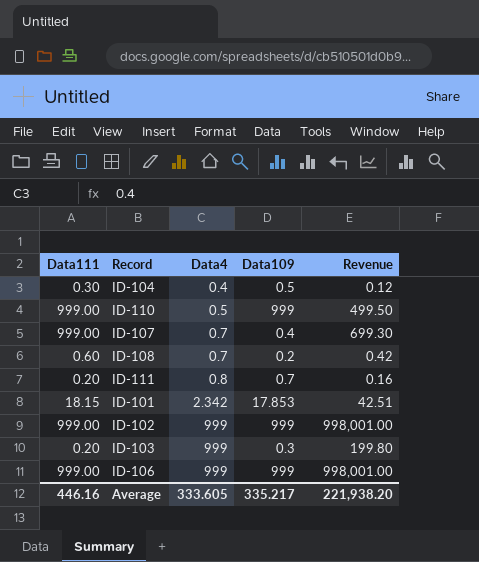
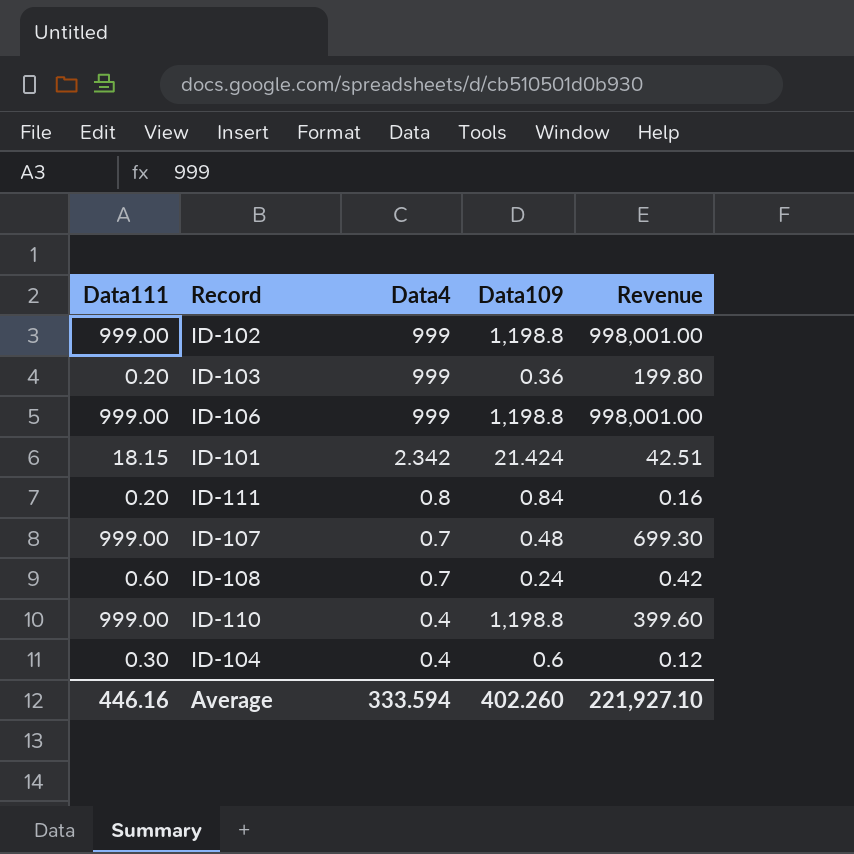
row order: Data4 ascending -> Data4 descending
ID-102 | Data109: 999 -> 1,198.8
ID-103 | Data109: 0.3 -> 0.36
ID-106 | Data109: 999 -> 1,198.8
ID-101 | Data109: 17.853 -> 21.424
ID-111 | Data109: 0.7 -> 0.84
ID-107 | Data109: 0.4 -> 0.48
ID-108 | Data109: 0.2 -> 0.24
ID-110 | Data4: 0.5 -> 0.4
ID-110 | Data109: 999 -> 1,198.8
ID-110 | Revenue: 499.50 -> 399.60
ID-104 | Data109: 0.5 -> 0.6
Average | Data4: 333.605 -> 333.594
Average | Data109: 335.217 -> 402.260
Average | Revenue: 221,938.20 -> 221,927.10

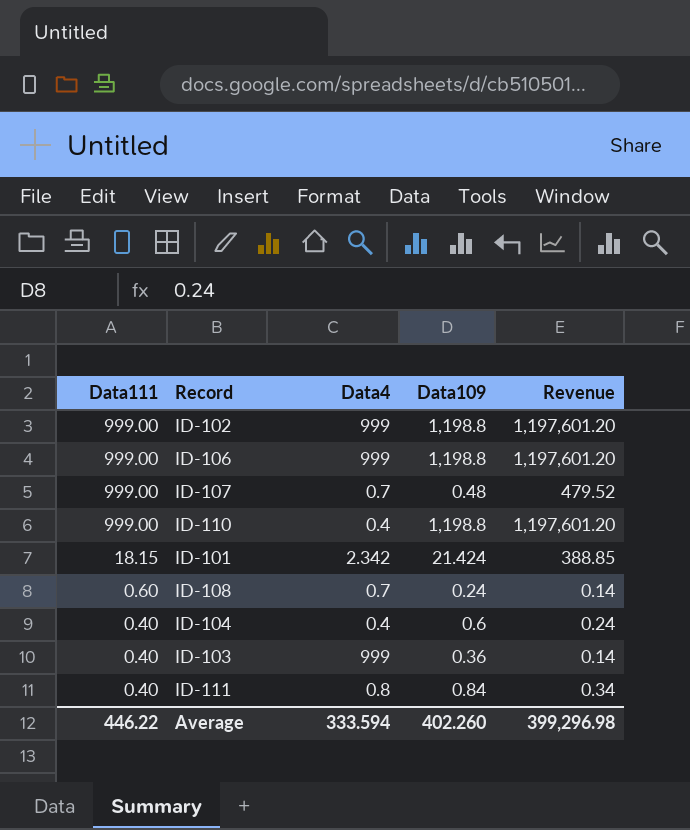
row order: Data4 descending -> Data111 descending
column Revenue | formula: [Data111] * [Data4] -> [Data111] * [Data109]
ID-104 | Data111: 0.30 -> 0.40
ID-103 | Data111: 0.20 -> 0.40
ID-111 | Data111: 0.20 -> 0.40
Average | Data111: 446.16 -> 446.22
Average | Revenue: 221,927.10 -> 399,296.98

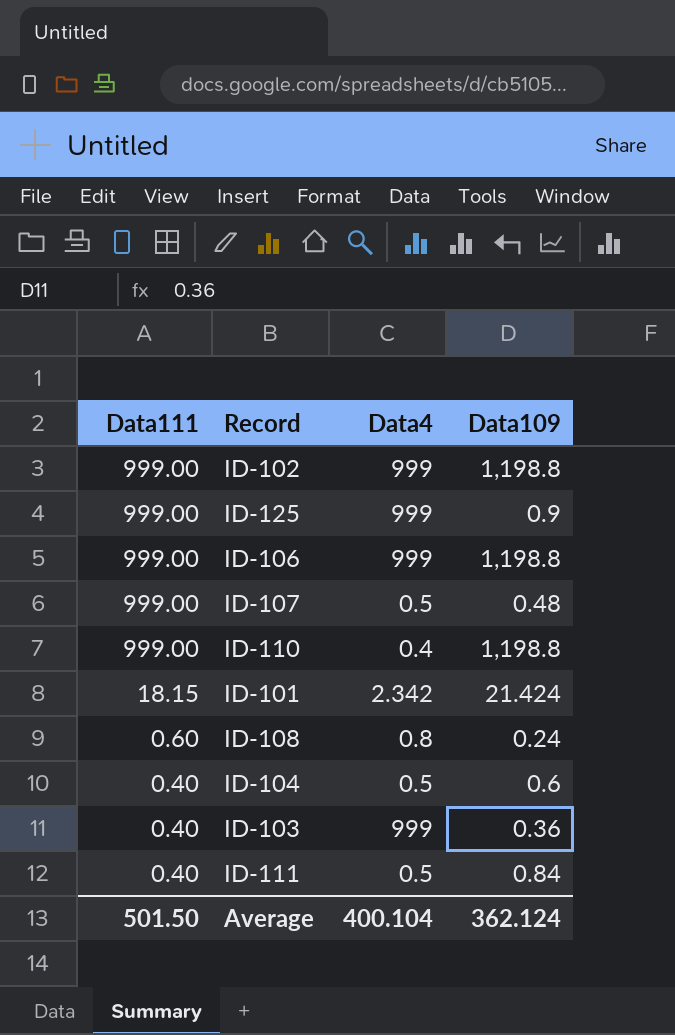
column Revenue | formula: [Data111] * [Data109] -> none
row ID-125: none -> 999.00 | 999 | 0.9
ID-107 | Data4: 0.7 -> 0.5
ID-108 | Data4: 0.7 -> 0.8
ID-104 | Data4: 0.4 -> 0.5
ID-111 | Data4: 0.8 -> 0.5
Average | Data111: 446.22 -> 501.50
Average | Data4: 333.594 -> 400.104
Average | Data109: 402.260 -> 362.124

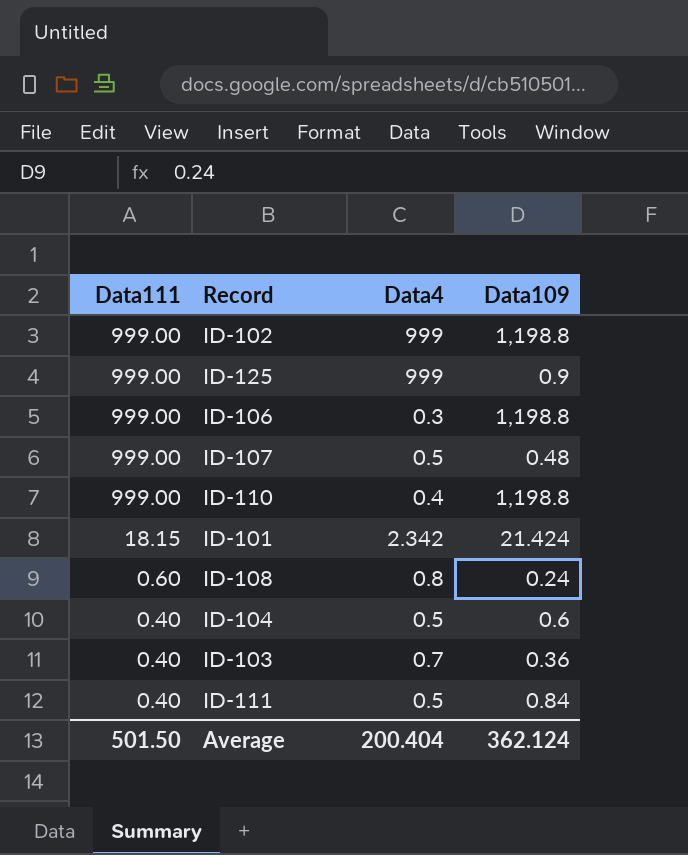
ID-106 | Data4: 999 -> 0.3
ID-103 | Data4: 999 -> 0.7
Average | Data4: 400.104 -> 200.404

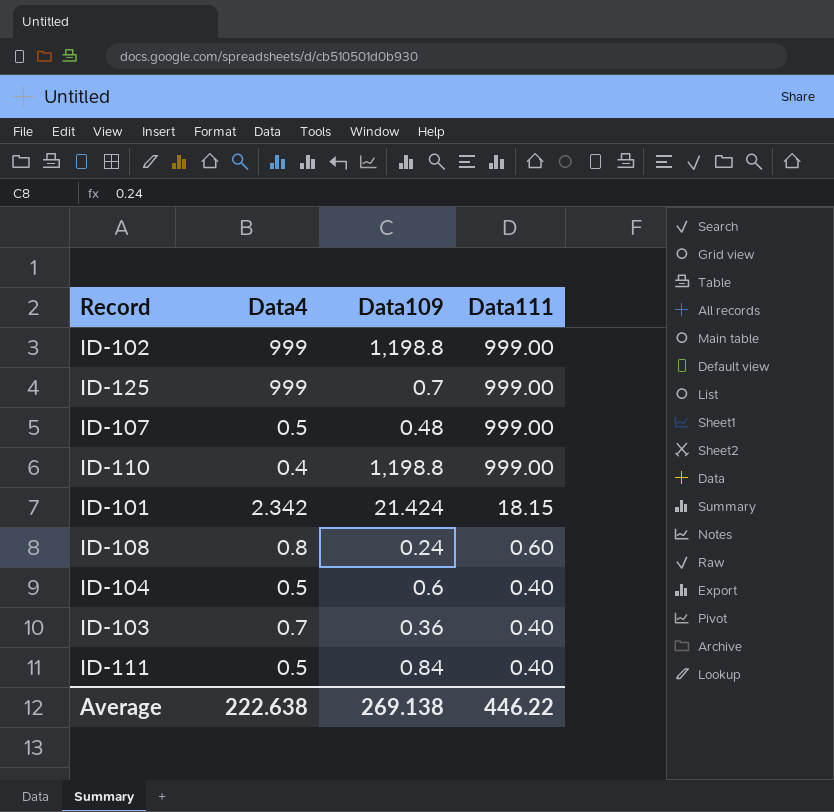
column Data111 | position: 1 -> 4
row ID-106: 999.00 | 0.3 | 1,198.8 -> none
ID-125 | Data109: 0.9 -> 0.7
Average | Data4: 200.404 -> 222.638
Average | Data109: 362.124 -> 269.138
Average | Data111: 501.50 -> 446.22

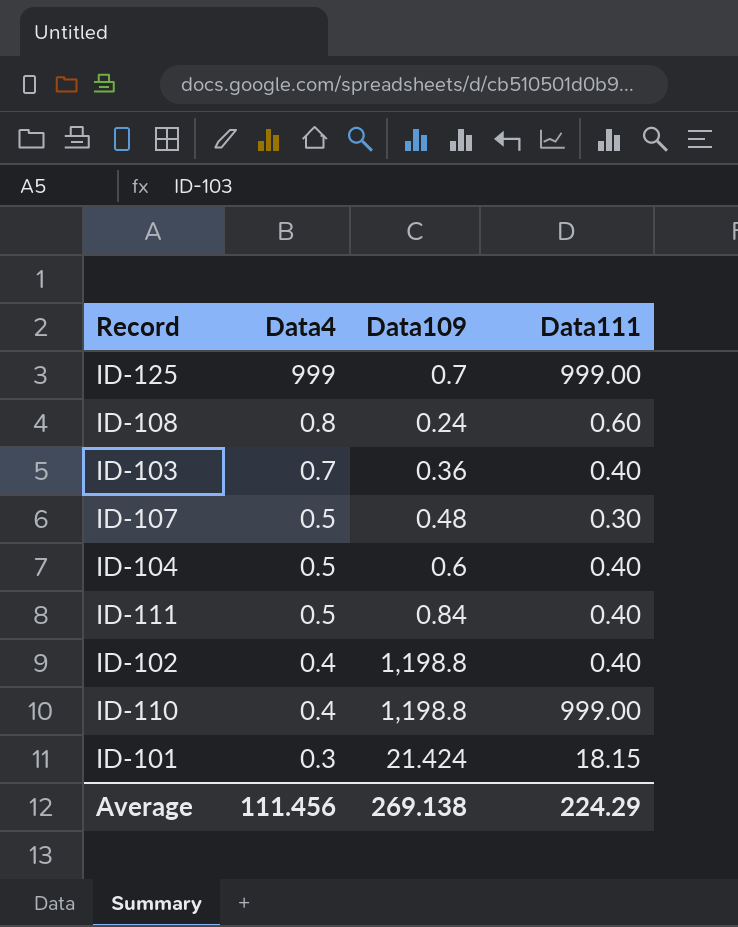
row order: Data111 descending -> Data4 descending
ID-107 | Data111: 999.00 -> 0.30
ID-102 | Data4: 999 -> 0.4
ID-102 | Data111: 999.00 -> 0.40
ID-101 | Data4: 2.342 -> 0.3
Average | Data4: 222.638 -> 111.456
Average | Data111: 446.22 -> 224.29

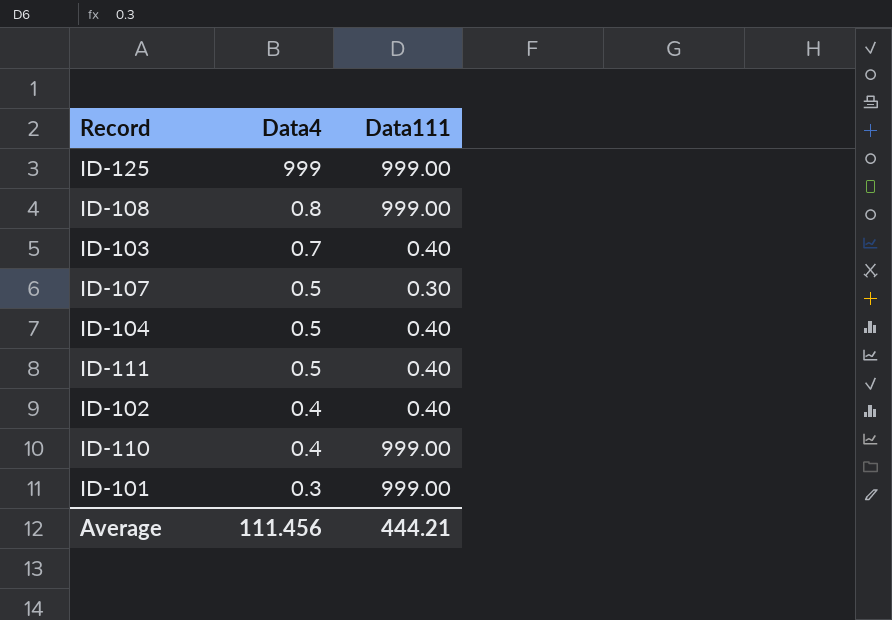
column Data109 | position: 3 -> none
ID-108 | Data111: 0.60 -> 999.00
ID-101 | Data111: 18.15 -> 999.00
Average | Data111: 224.29 -> 444.21

